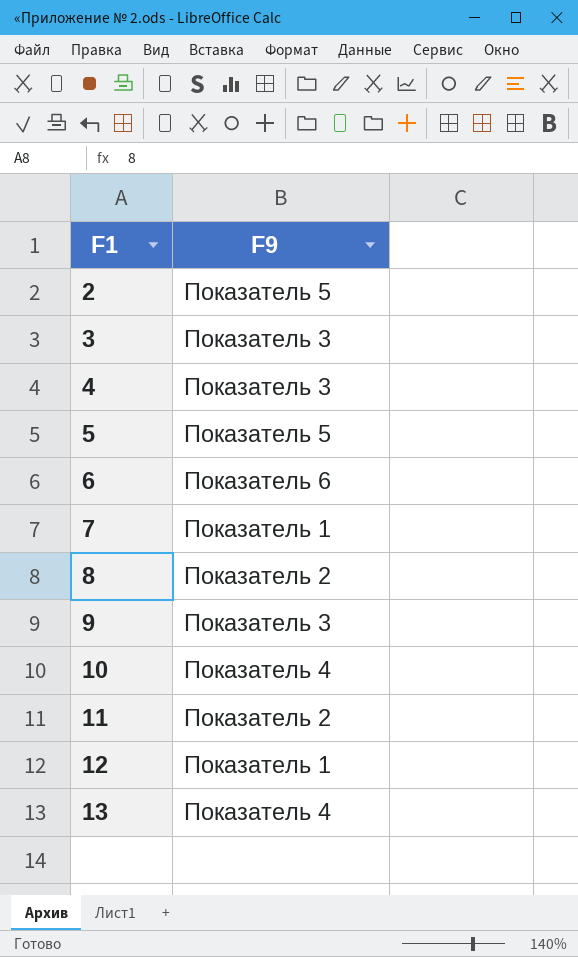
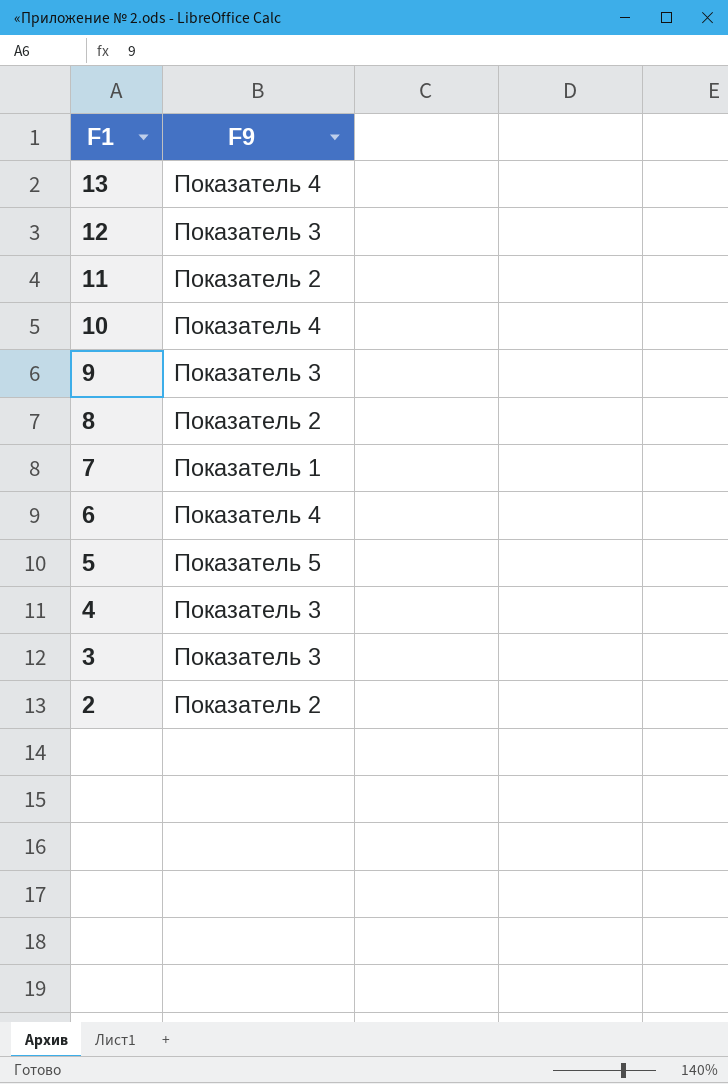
row order: F1 ascending -> F1 descending
12 | F9: Показатель 1 -> Показатель 3
6 | F9: Показатель 6 -> Показатель 4
2 | F9: Показатель 5 -> Показатель 2

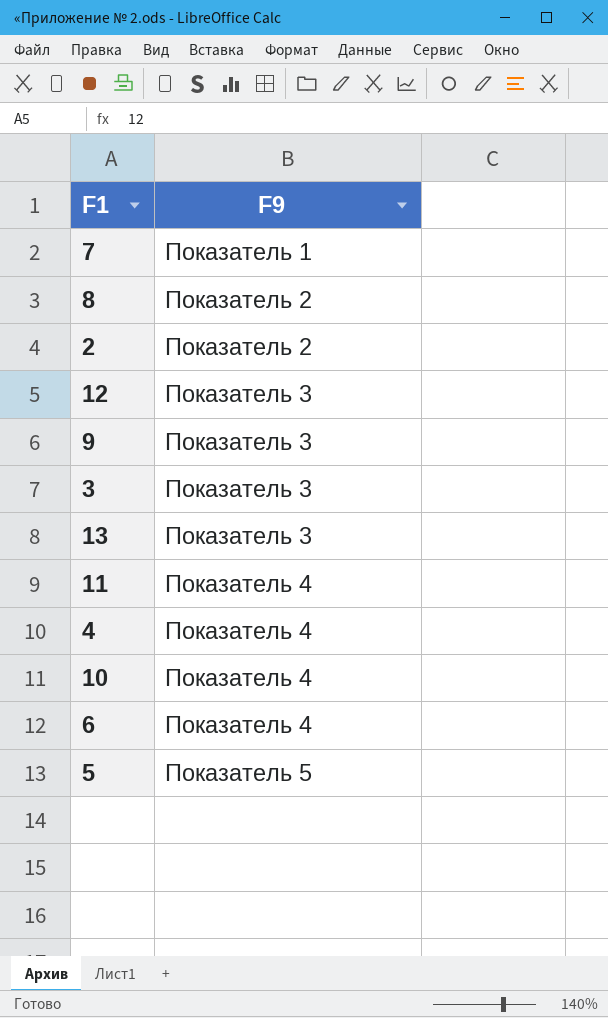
row order: F1 descending -> F9 ascending
13 | F9: Показатель 4 -> Показатель 3
11 | F9: Показатель 2 -> Показатель 4
4 | F9: Показатель 3 -> Показатель 4

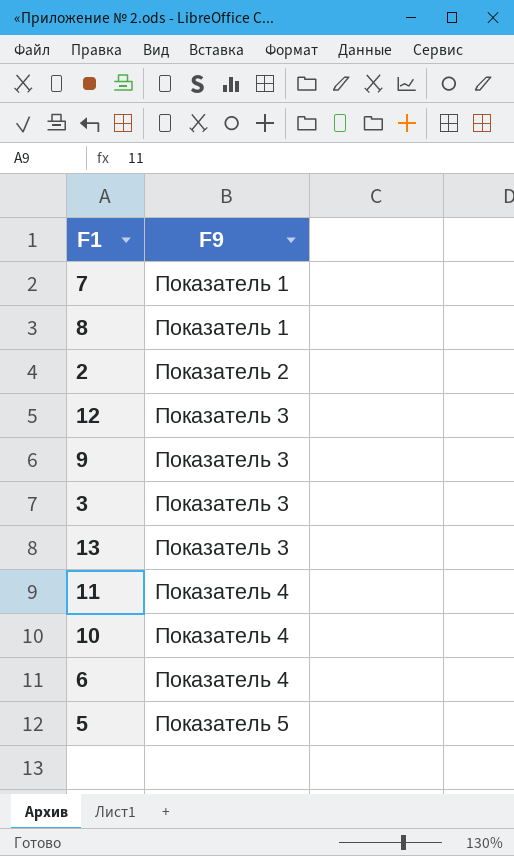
row 4: Показатель 4 -> none
8 | F9: Показатель 2 -> Показатель 1

